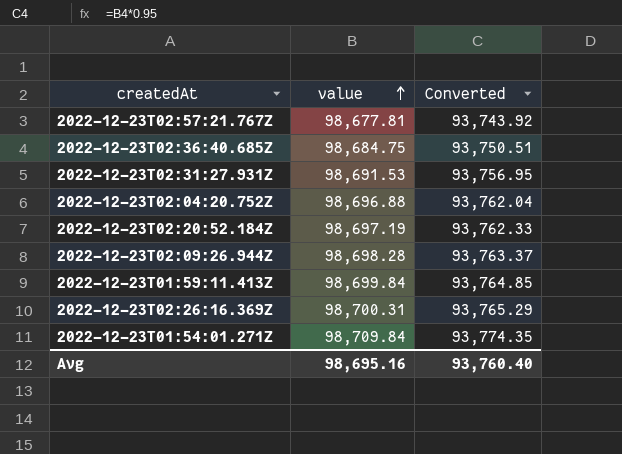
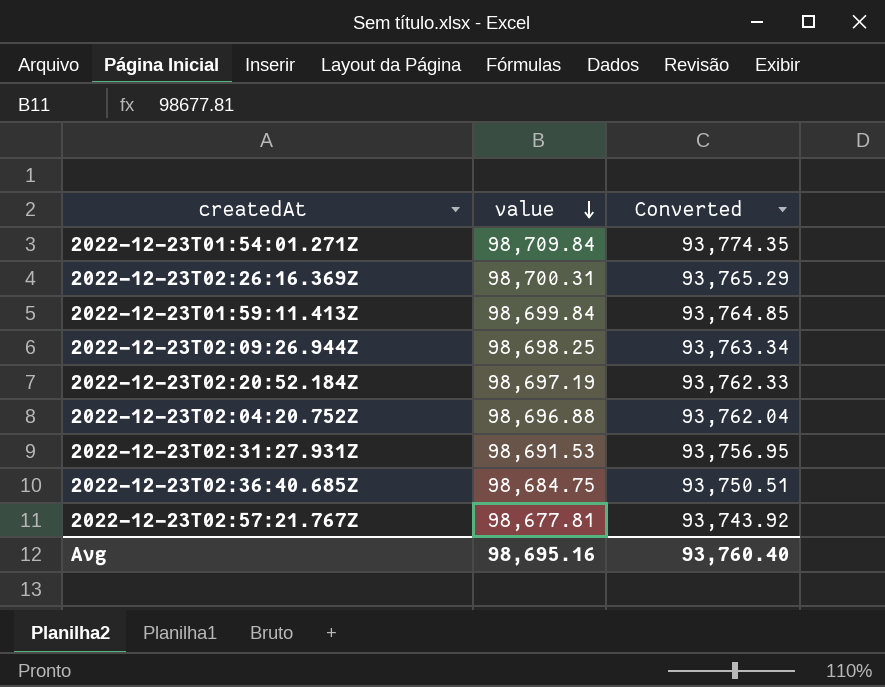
row order: value ascending -> value descending
2022-12-23T02:09:26.944Z | value: 98,698.28 -> 98,698.25
2022-12-23T02:09:26.944Z | Converted: 93,763.37 -> 93,763.34

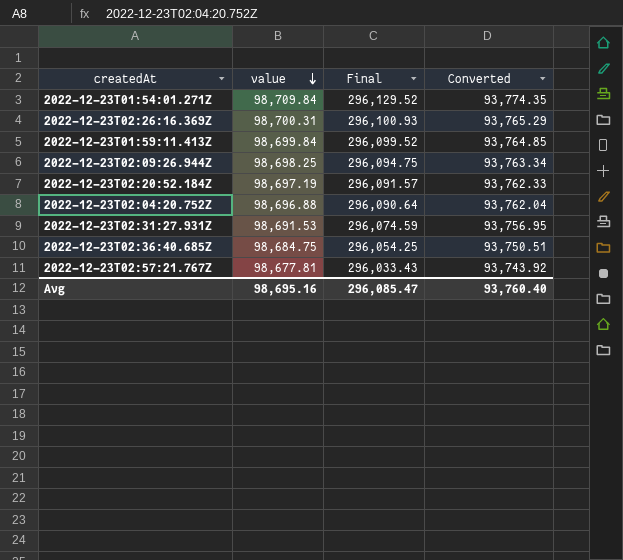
column Final | formula: none -> [value] * 3

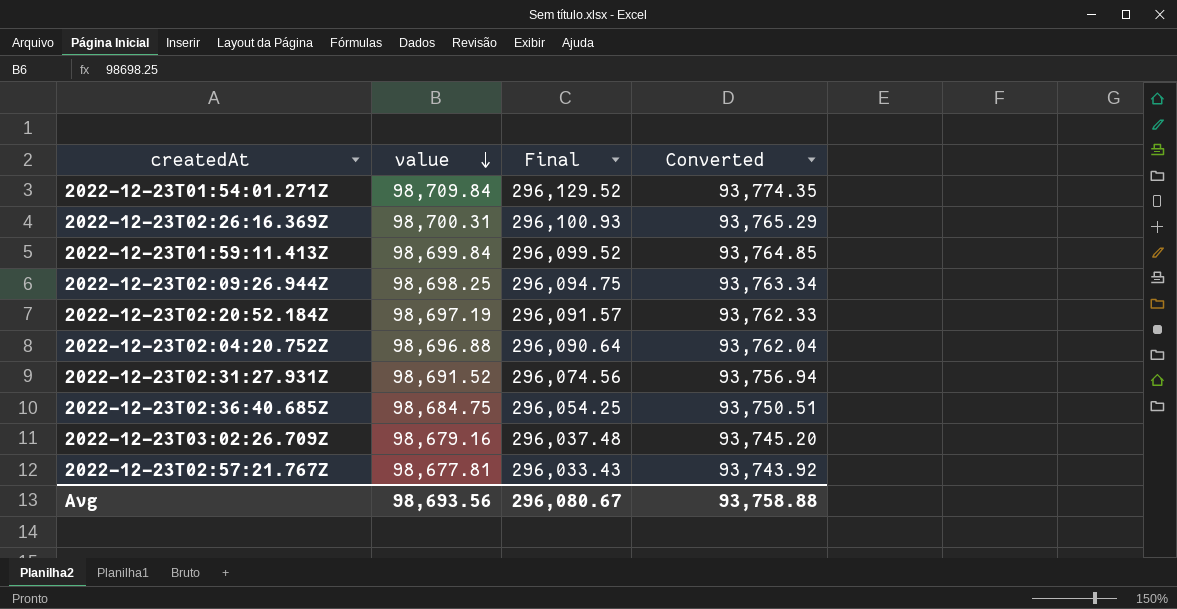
2022-12-23T02:31:27.931Z | value: 98,691.53 -> 98,691.52
2022-12-23T02:31:27.931Z | Final: 296,074.59 -> 296,074.56
2022-12-23T02:31:27.931Z | Converted: 93,756.95 -> 93,756.94
row 2022-12-23T03:02:26.709Z: none -> 98,679.16 | 296,037.48 | 93,745.20
Avg | value: 98,695.16 -> 98,693.56
Avg | Final: 296,085.47 -> 296,080.67
Avg | Converted: 93,760.40 -> 93,758.88

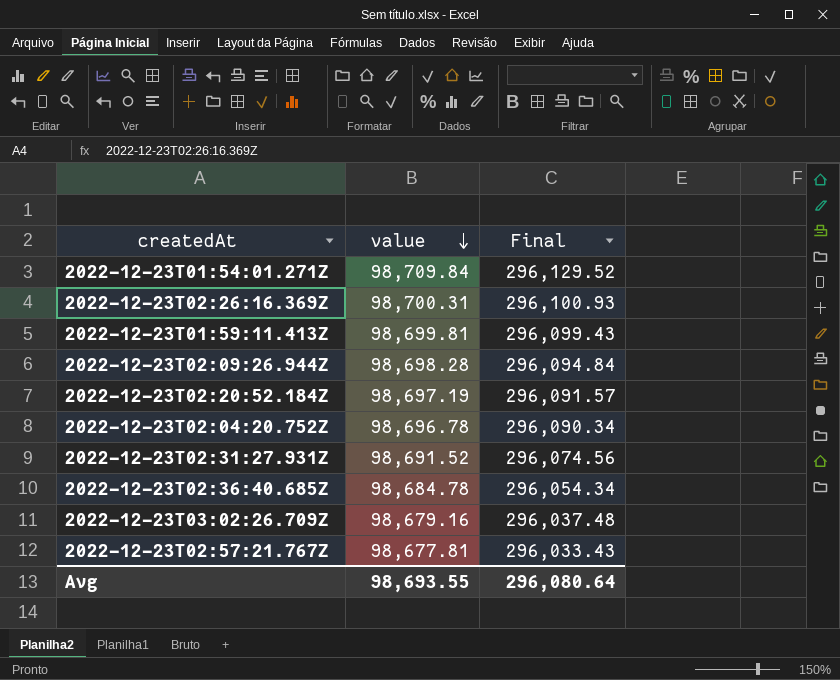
column Converted | formula: [value] * 0.95 -> none
2022-12-23T01:59:11.413Z | value: 98,699.84 -> 98,699.81
2022-12-23T01:59:11.413Z | Final: 296,099.52 -> 296,099.43
2022-12-23T02:09:26.944Z | value: 98,698.25 -> 98,698.28
2022-12-23T02:09:26.944Z | Final: 296,094.75 -> 296,094.84
2022-12-23T02:04:20.752Z | value: 98,696.88 -> 98,696.78
2022-12-23T02:04:20.752Z | Final: 296,090.64 -> 296,090.34
2022-12-23T02:36:40.685Z | value: 98,684.75 -> 98,684.78
2022-12-23T02:36:40.685Z | Final: 296,054.25 -> 296,054.34
Avg | value: 98,693.56 -> 98,693.55
Avg | Final: 296,080.67 -> 296,080.64

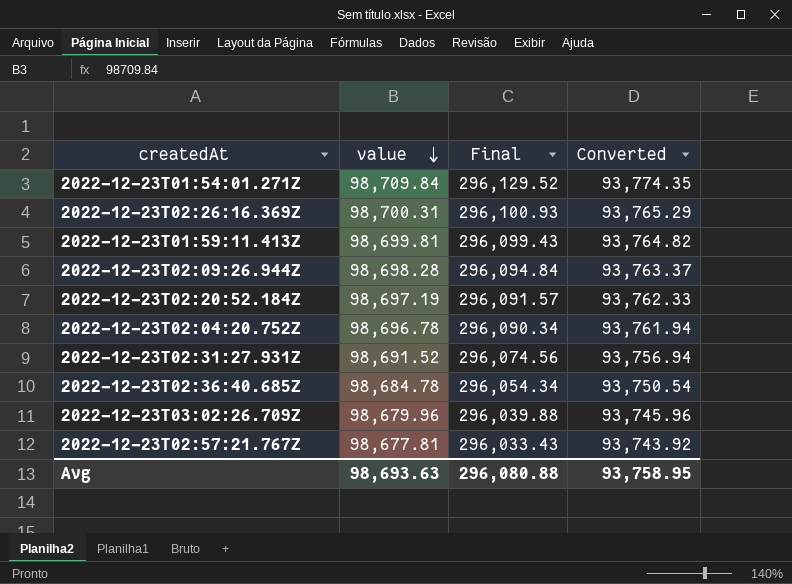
column Converted | formula: none -> [value] * 0.95
2022-12-23T03:02:26.709Z | value: 98,679.16 -> 98,679.96
2022-12-23T03:02:26.709Z | Final: 296,037.48 -> 296,039.88
Avg | value: 98,693.55 -> 98,693.63
Avg | Final: 296,080.64 -> 296,080.88

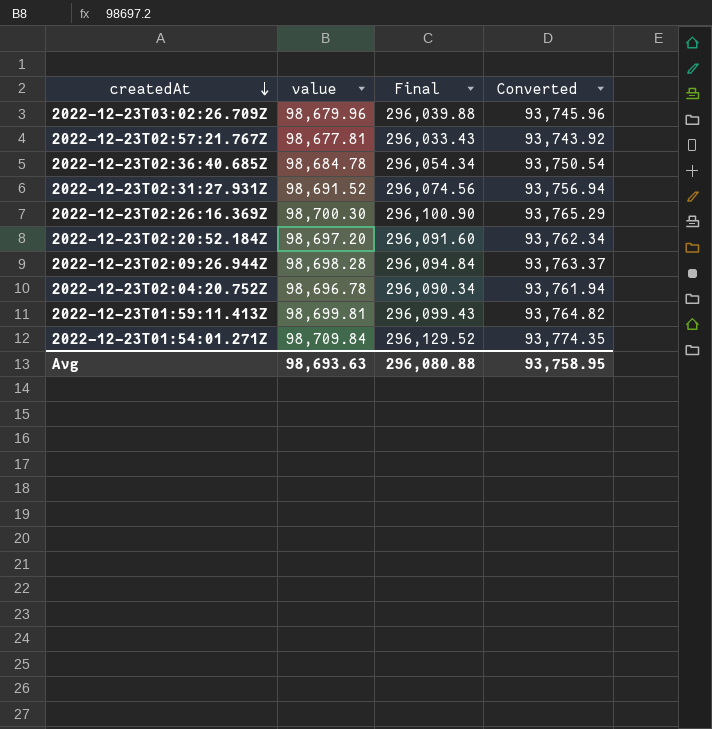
row order: value descending -> createdAt descending
2022-12-23T02:26:16.369Z | value: 98,700.31 -> 98,700.30
2022-12-23T02:26:16.369Z | Final: 296,100.93 -> 296,100.90
2022-12-23T02:20:52.184Z | value: 98,697.19 -> 98,697.20
2022-12-23T02:20:52.184Z | Final: 296,091.57 -> 296,091.60
2022-12-23T02:20:52.184Z | Converted: 93,762.33 -> 93,762.34

